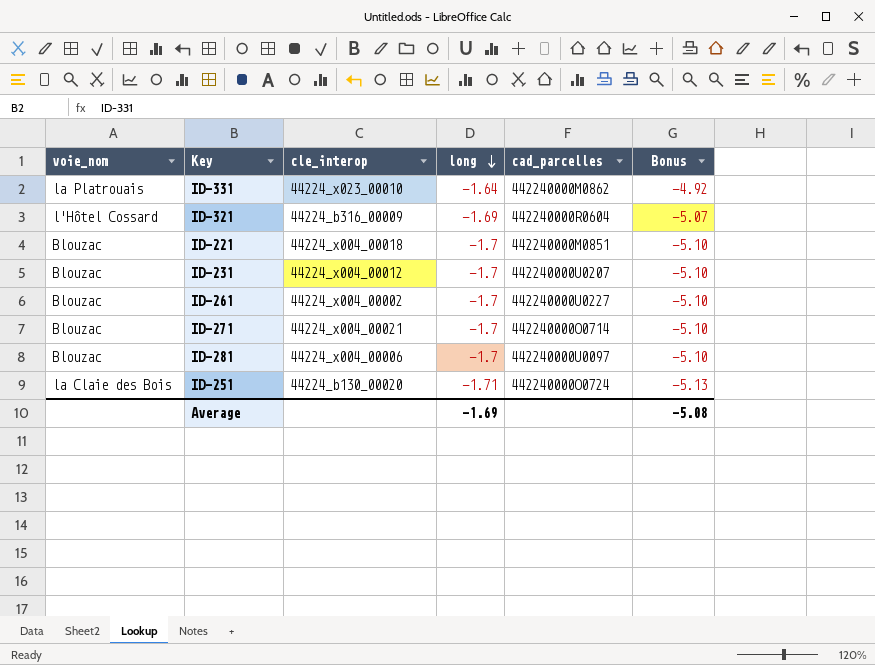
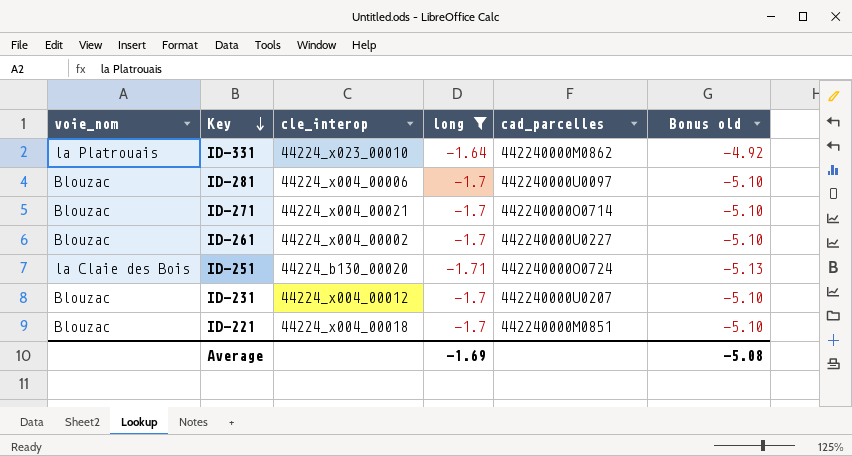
filter: none -> long != -1.69
row order: long descending -> Key descending
column name: Bonus -> Bonus old

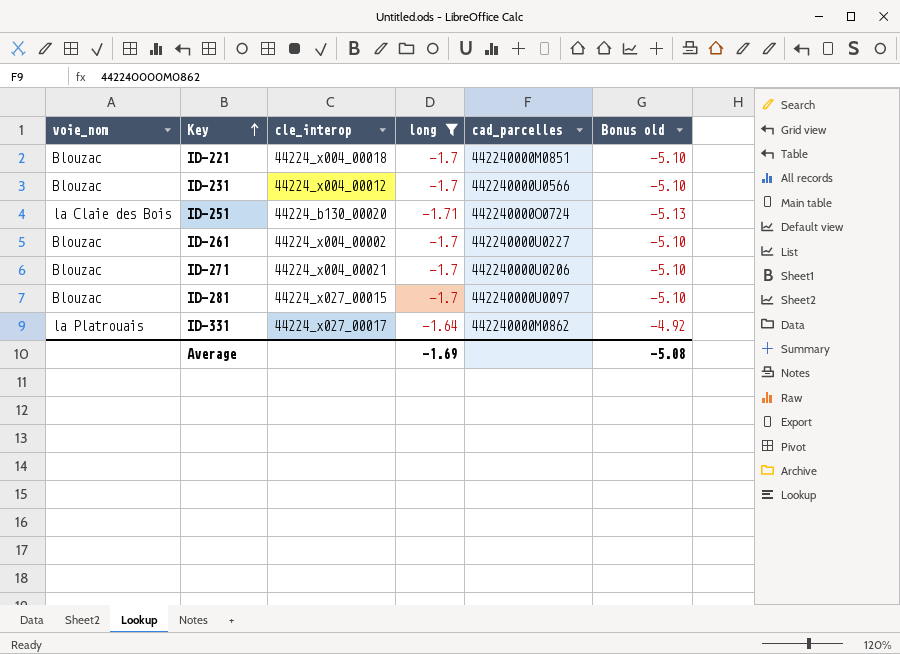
row order: Key descending -> Key ascending
ID-231 | cad_parcelles: 442240000U0207 -> 442240000U0566
ID-271 | cad_parcelles: 442240000O0714 -> 442240000U0206
ID-281 | cle_interop: 44224_x004_00006 -> 44224_x027_00015
ID-331 | cle_interop: 44224_x023_00010 -> 44224_x027_00017

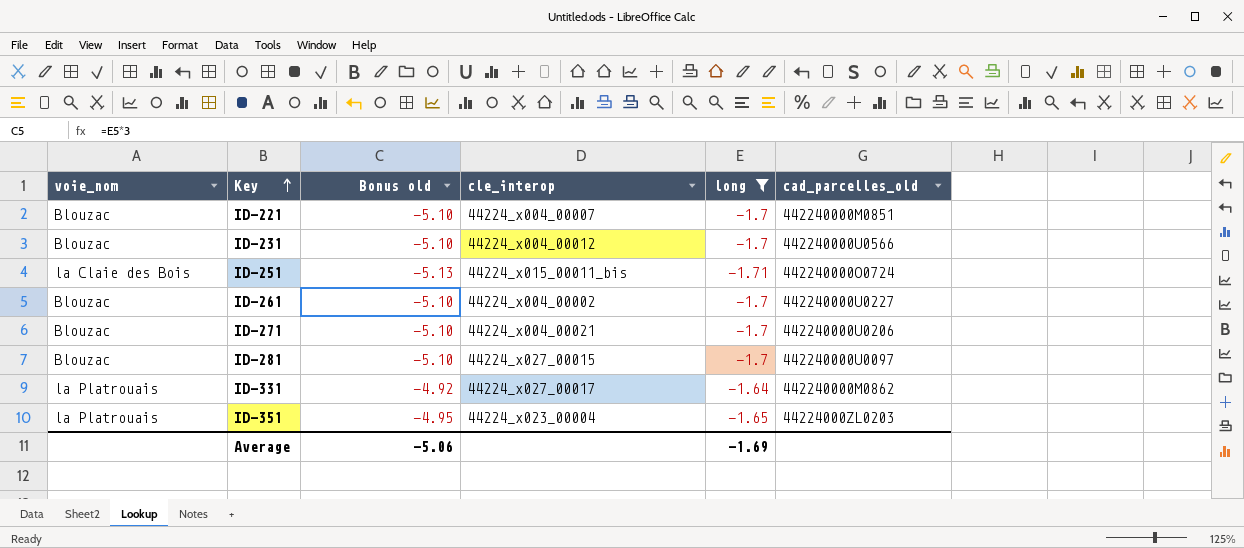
column Bonus old | position: 6 -> 3
column name: cad_parcelles -> cad_parcelles_old
ID-221 | cle_interop: 44224_x004_00018 -> 44224_x004_00007
ID-251 | cle_interop: 44224_b130_00020 -> 44224_x015_00011_bis
row ID-351: none -> la Platrouais | -4.95 | 44224_x023_00004 | -1.65 | 44224000ZL0203
Average | Bonus old: -5.08 -> -5.06

